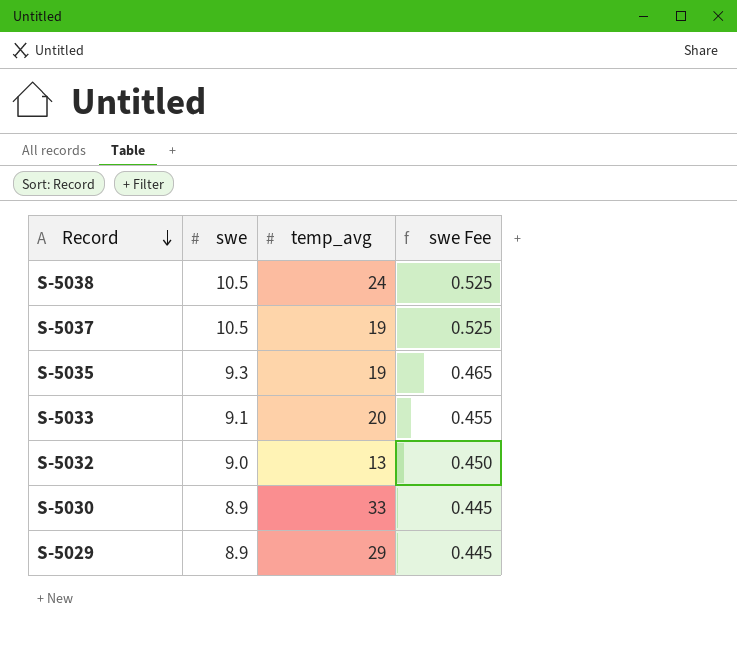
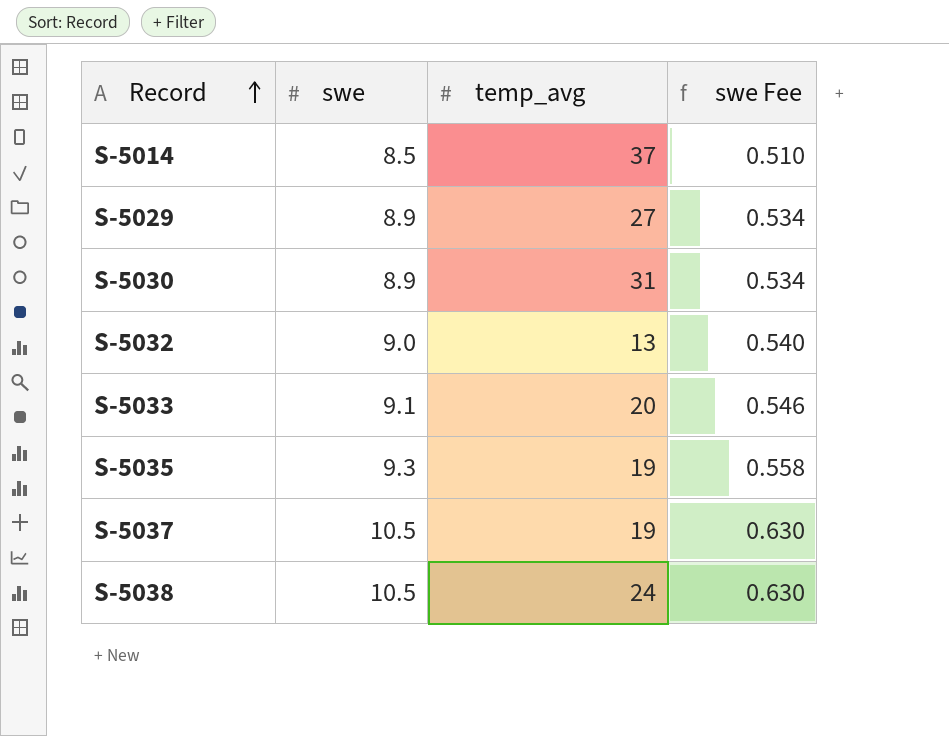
row order: Record descending -> Record ascending
column swe Fee | formula: [swe] * 0.05 -> [swe] * 0.06
row S-5014: none -> 8.5 | 37 | 0.510
S-5029 | temp_avg: 29 -> 27
S-5030 | temp_avg: 33 -> 31

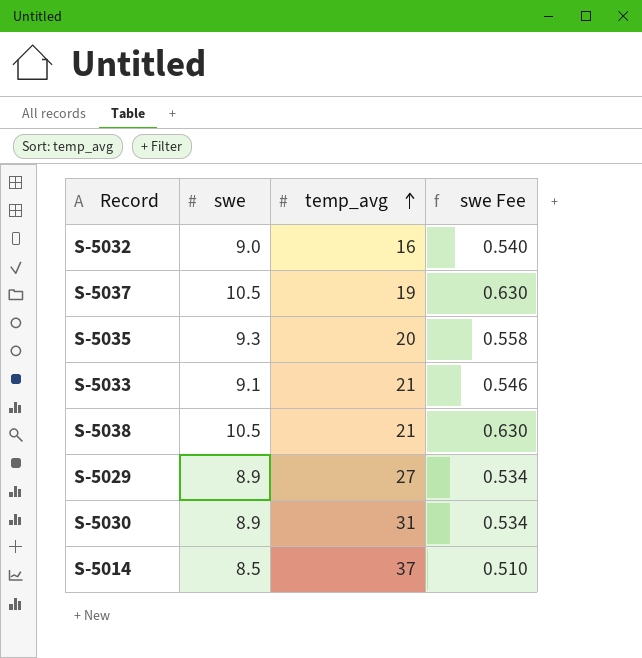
row order: Record ascending -> temp_avg ascending
S-5032 | temp_avg: 13 -> 16
S-5035 | temp_avg: 19 -> 20
S-5033 | temp_avg: 20 -> 21
S-5038 | temp_avg: 24 -> 21

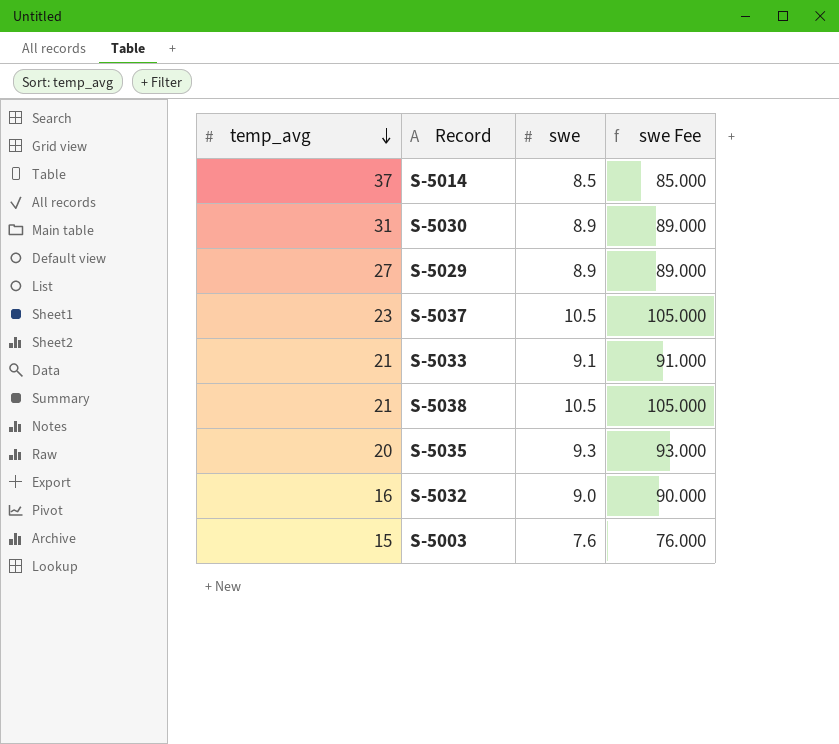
row order: temp_avg ascending -> temp_avg descending
column temp_avg | position: 3 -> 1
column swe Fee | formula: [swe] * 0.06 -> [swe] * 10
S-5037 | temp_avg: 19 -> 23
row S-5003: none -> 15 | 7.6 | 76.000

